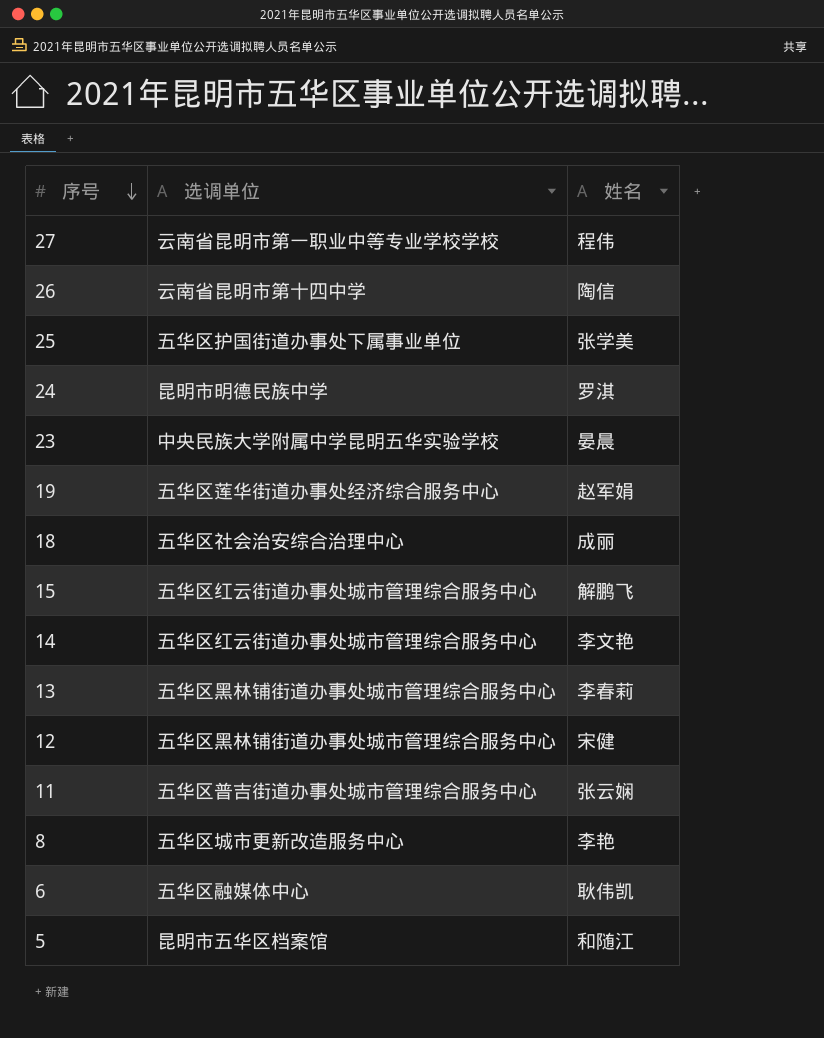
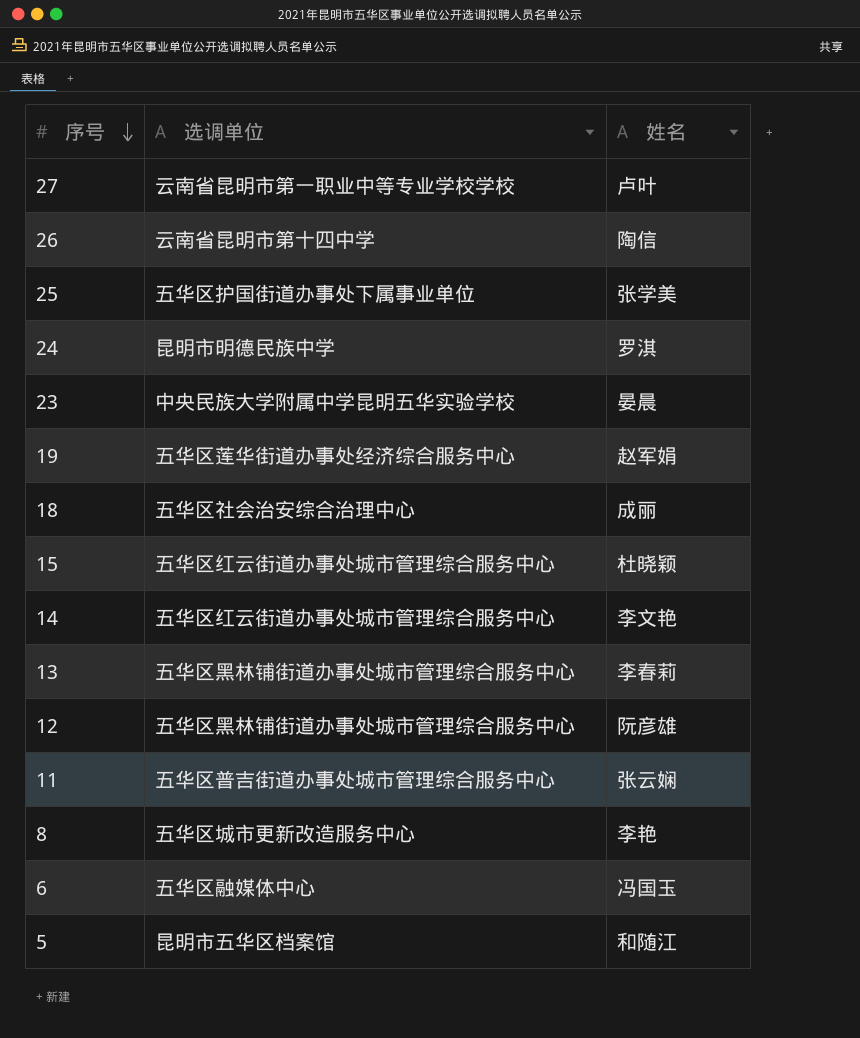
27 | 姓名: 程伟 -> 卢叶
15 | 姓名: 解鹏飞 -> 杜晓颖
12 | 姓名: 宋健 -> 阮彦雄
6 | 姓名: 耿伟凯 -> 冯国玉

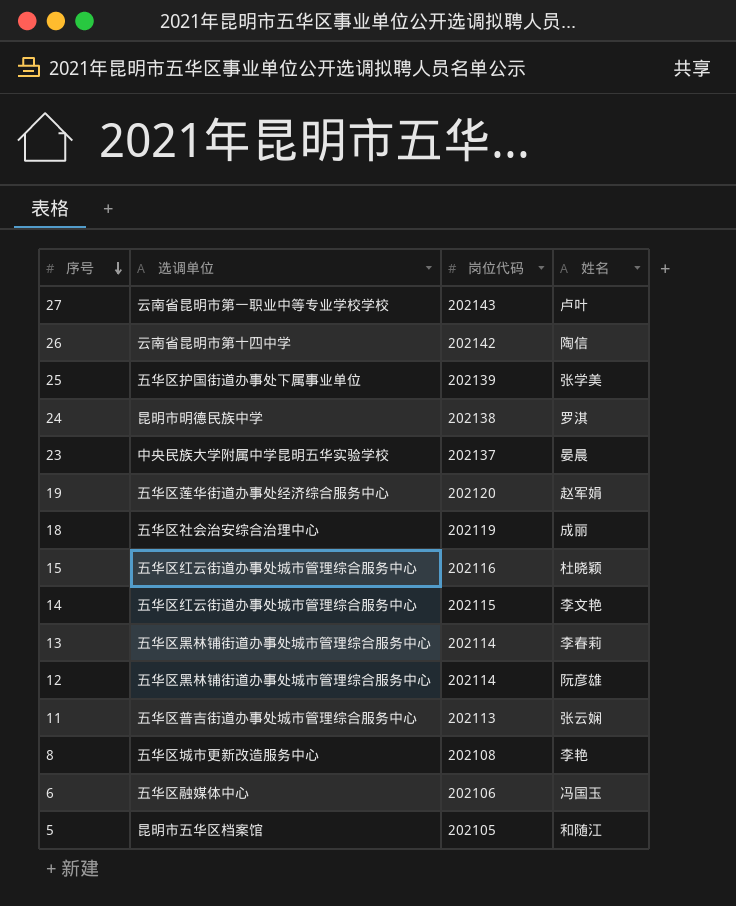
column 岗位代码 | position: none -> 3

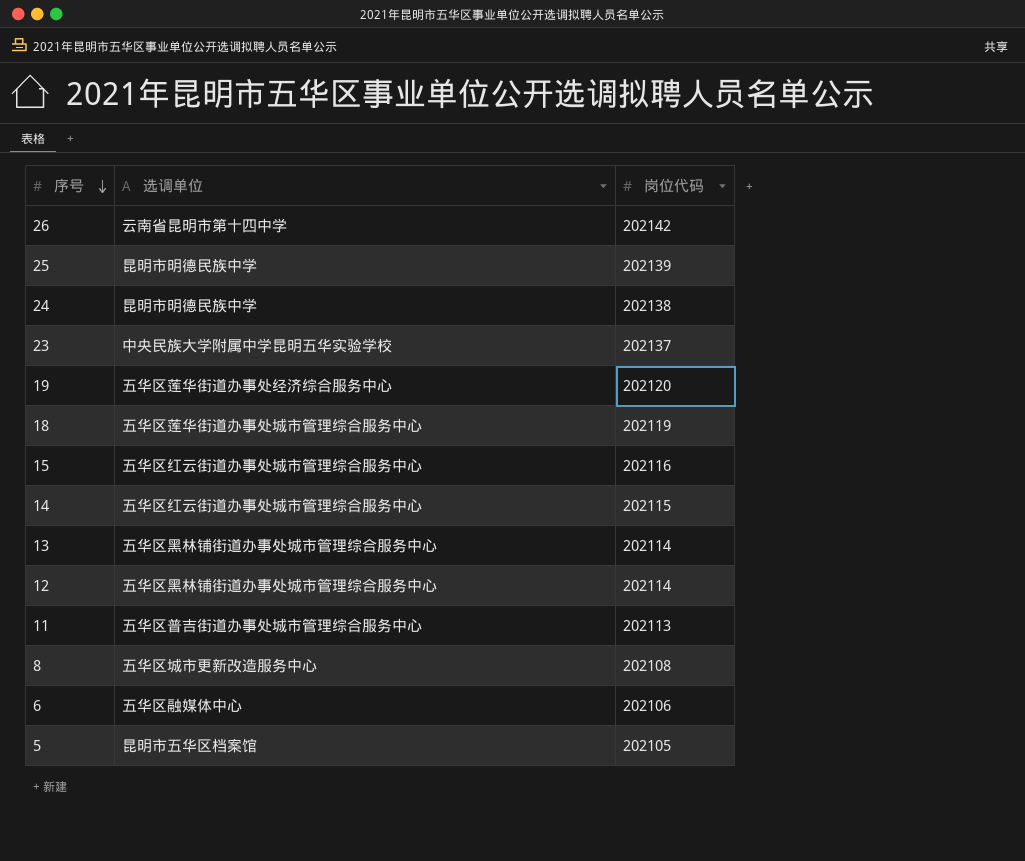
column 姓名 | position: 4 -> none
row 27: 云南省昆明市第一职业中等专业学校学校 | 202143 | 卢叶 -> none
25 | 选调单位: 五华区护国街道办事处下属事业单位 -> 昆明市明德民族中学
18 | 选调单位: 五华区社会治安综合治理中心 -> 五华区莲华街道办事处城市管理综合服务中心

